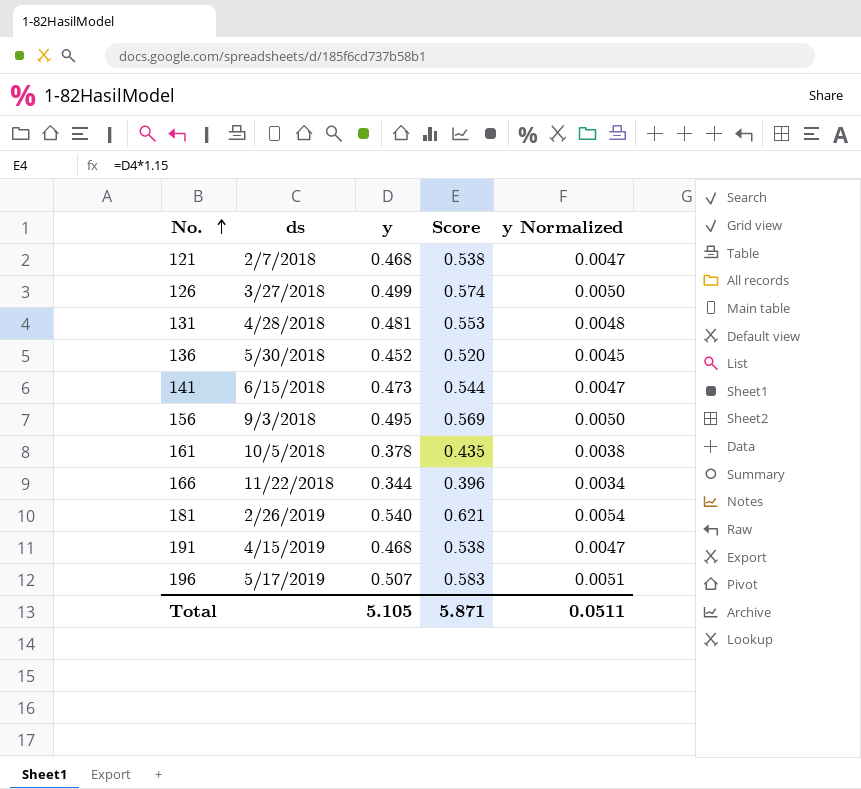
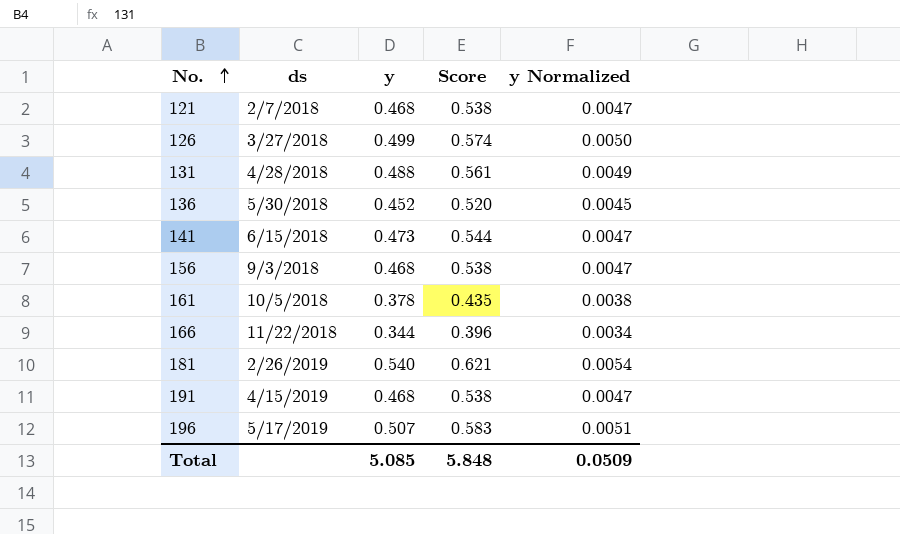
131 | y: 0.481 -> 0.488
131 | Score: 0.553 -> 0.561
131 | y Normalized: 0.0048 -> 0.0049
156 | y: 0.495 -> 0.468
156 | Score: 0.569 -> 0.538
156 | y Normalized: 0.0050 -> 0.0047
Total | y: 5.105 -> 5.085
Total | Score: 5.871 -> 5.848
Total | y Normalized: 0.0511 -> 0.0509

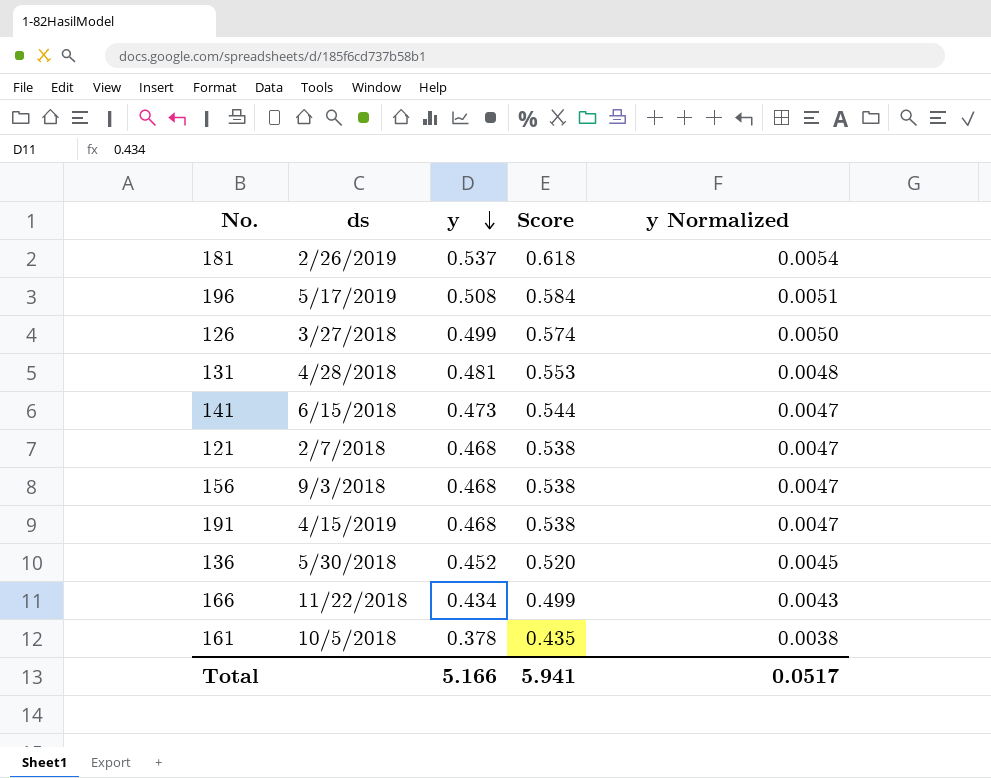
row order: No. ascending -> y descending
181 | y: 0.540 -> 0.537
181 | Score: 0.621 -> 0.618
196 | y: 0.507 -> 0.508
196 | Score: 0.583 -> 0.584
131 | y: 0.488 -> 0.481
131 | Score: 0.561 -> 0.553
131 | y Normalized: 0.0049 -> 0.0048
166 | y: 0.344 -> 0.434
166 | Score: 0.396 -> 0.499
166 | y Normalized: 0.0034 -> 0.0043
Total | y: 5.085 -> 5.166
Total | Score: 5.848 -> 5.941
Total | y Normalized: 0.0509 -> 0.0517

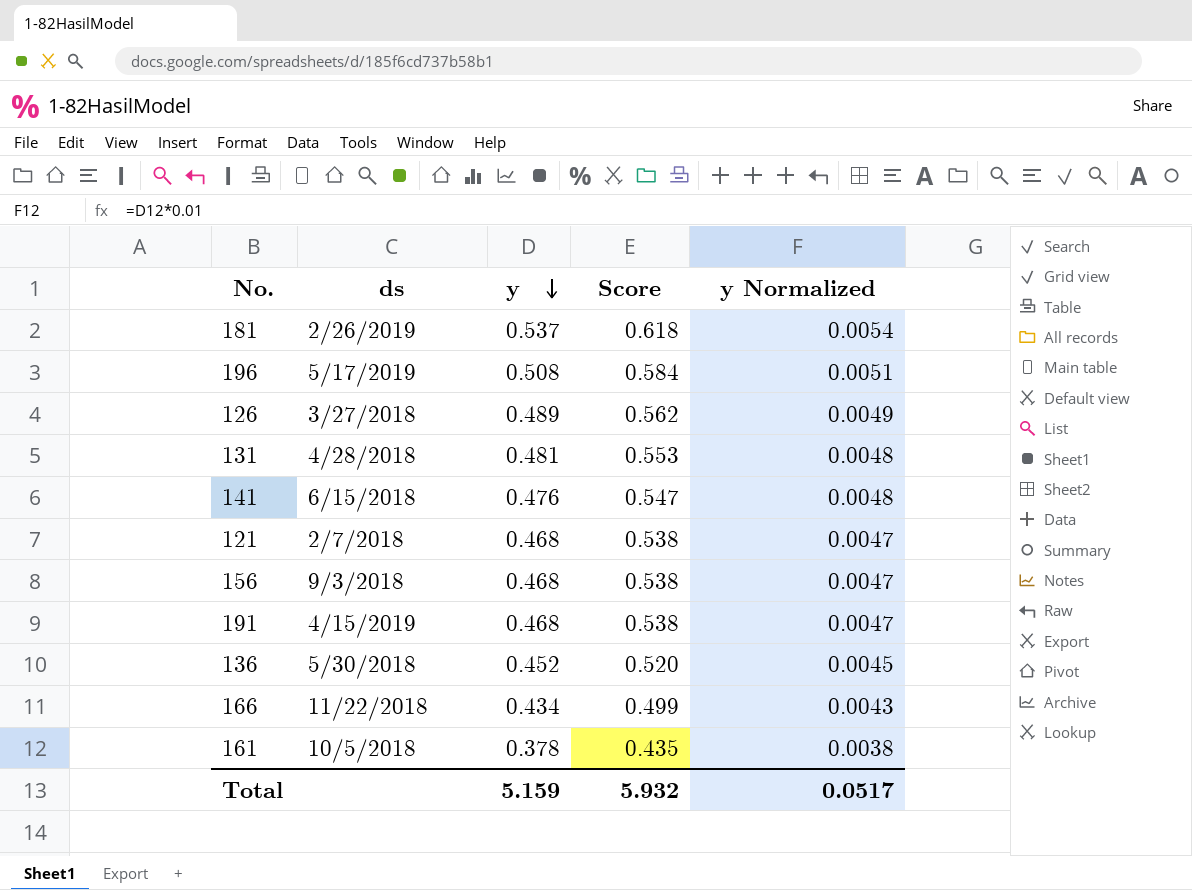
126 | y: 0.499 -> 0.489
126 | Score: 0.574 -> 0.562
126 | y Normalized: 0.0050 -> 0.0049
141 | y: 0.473 -> 0.476
141 | Score: 0.544 -> 0.547
141 | y Normalized: 0.0047 -> 0.0048
Total | y: 5.166 -> 5.159
Total | Score: 5.941 -> 5.932

